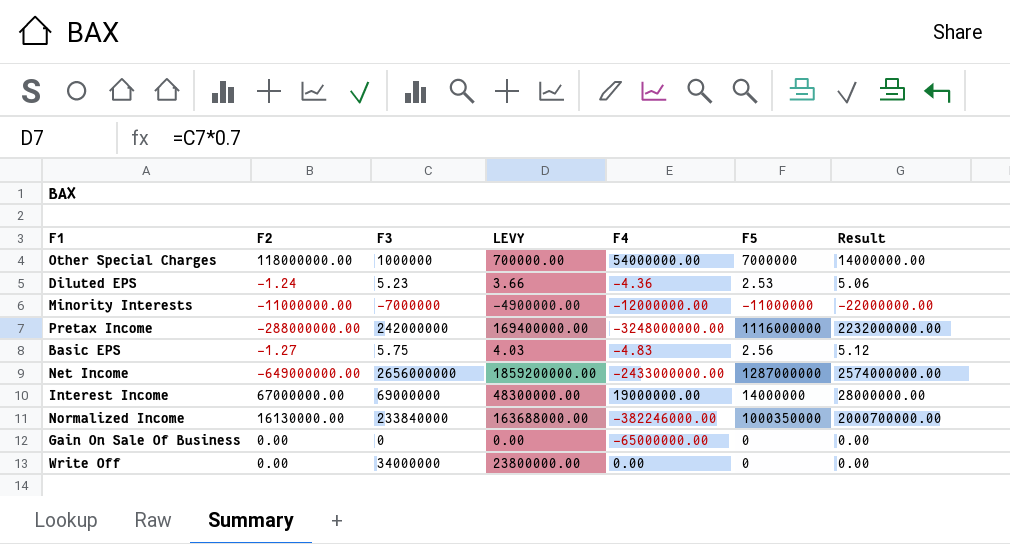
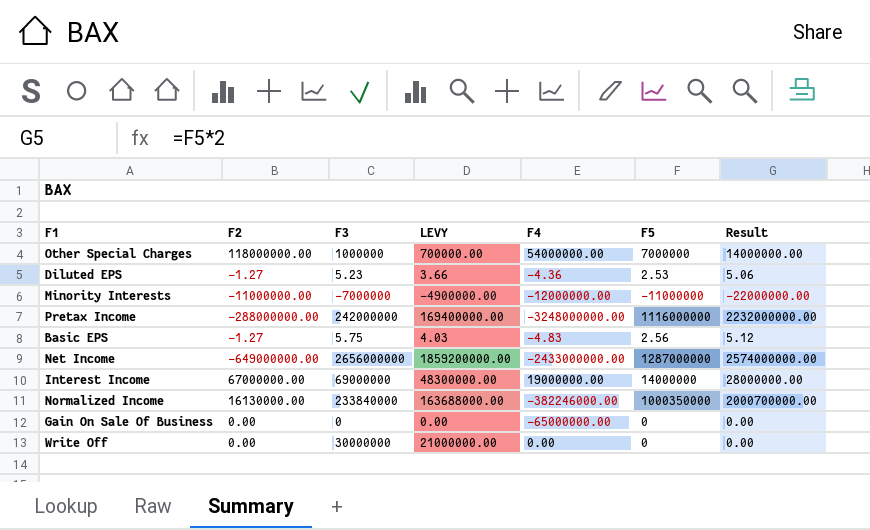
Diluted EPS | F2: -1.24 -> -1.27
Write Off | F3: 34000000 -> 30000000
Write Off | LEVY: 23800000.00 -> 21000000.00

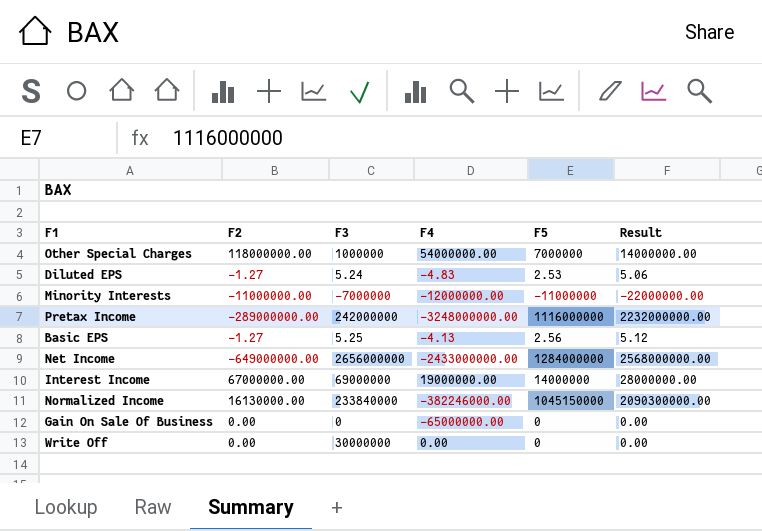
column LEVY | formula: [F3] * 0.7 -> none
Diluted EPS | F3: 5.23 -> 5.24
Diluted EPS | F4: -4.36 -> -4.83
Pretax Income | F2: -288000000.00 -> -289000000.00
Basic EPS | F3: 5.75 -> 5.25
Basic EPS | F4: -4.83 -> -4.13
Net Income | F5: 1287000000 -> 1284000000
Net Income | Result: 2574000000.00 -> 2568000000.00
Normalized Income | F5: 1000350000 -> 1045150000
Normalized Income | Result: 2000700000.00 -> 2090300000.00

